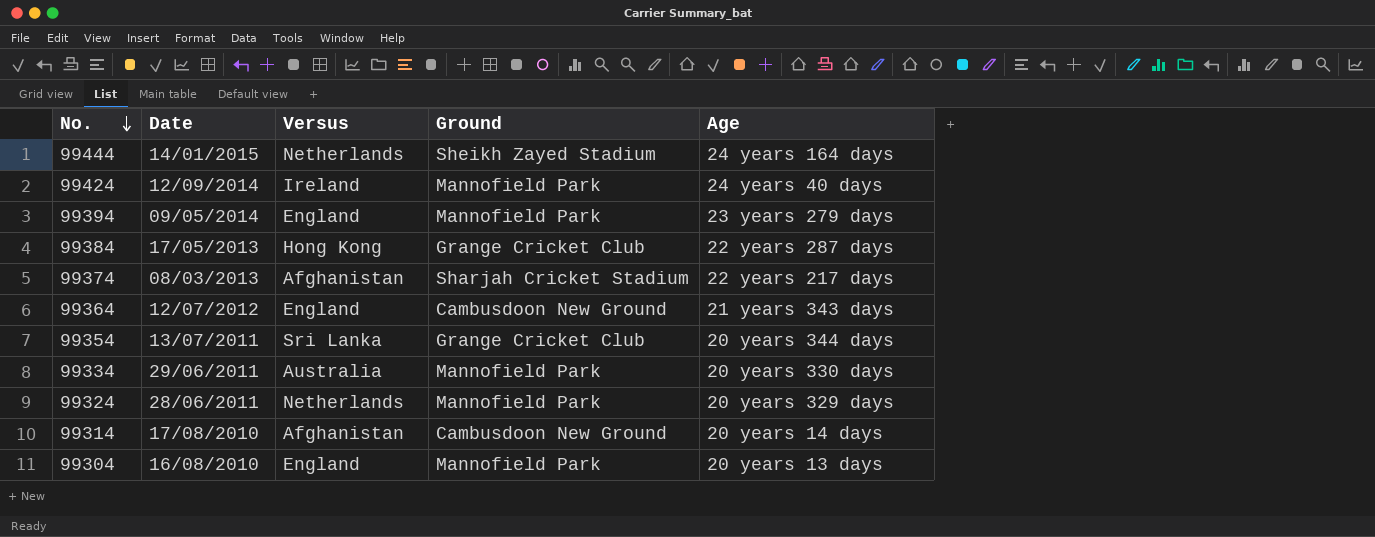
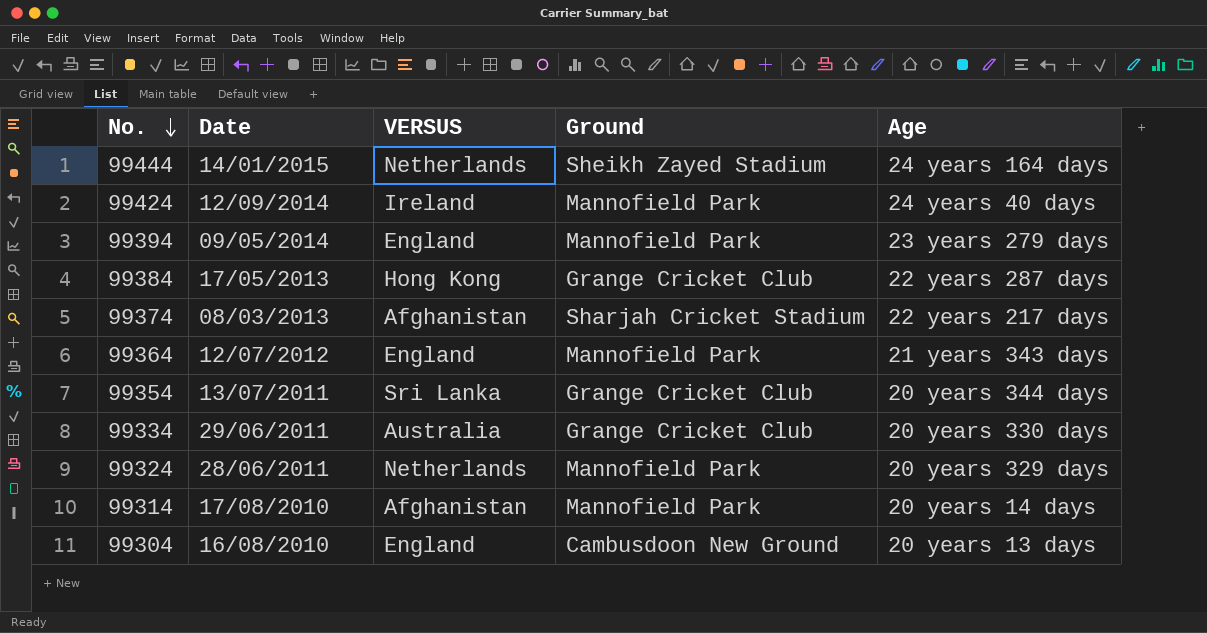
column name: Versus -> VERSUS
99364 | Ground: Cambusdoon New Ground -> Mannofield Park
99334 | Ground: Mannofield Park -> Grange Cricket Club
99314 | Ground: Cambusdoon New Ground -> Mannofield Park
99304 | Ground: Mannofield Park -> Cambusdoon New Ground

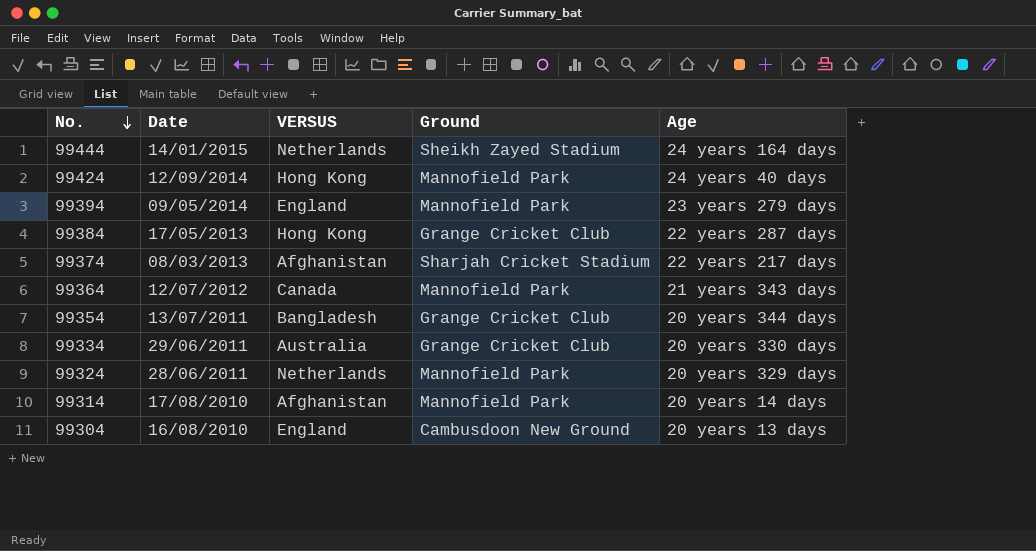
99424 | VERSUS: Ireland -> Hong Kong
99364 | VERSUS: England -> Canada
99354 | VERSUS: Sri Lanka -> Bangladesh

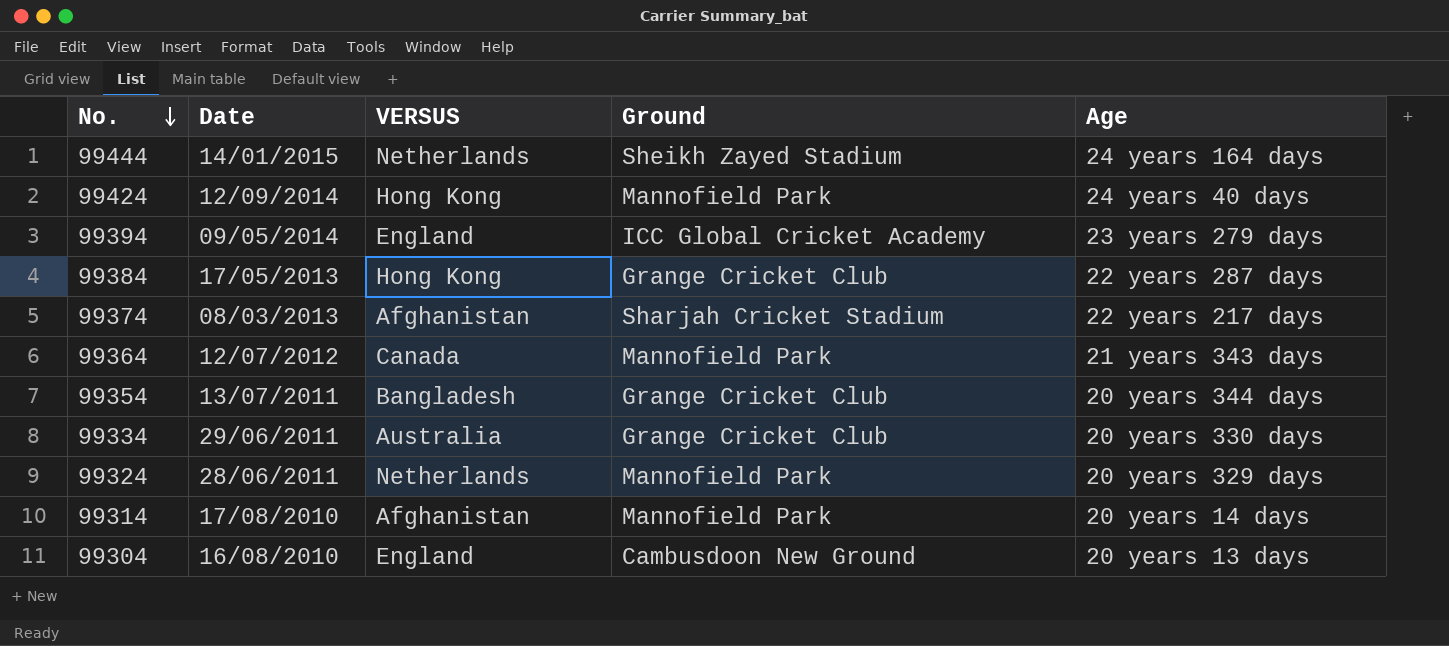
99394 | Ground: Mannofield Park -> ICC Global Cricket Academy

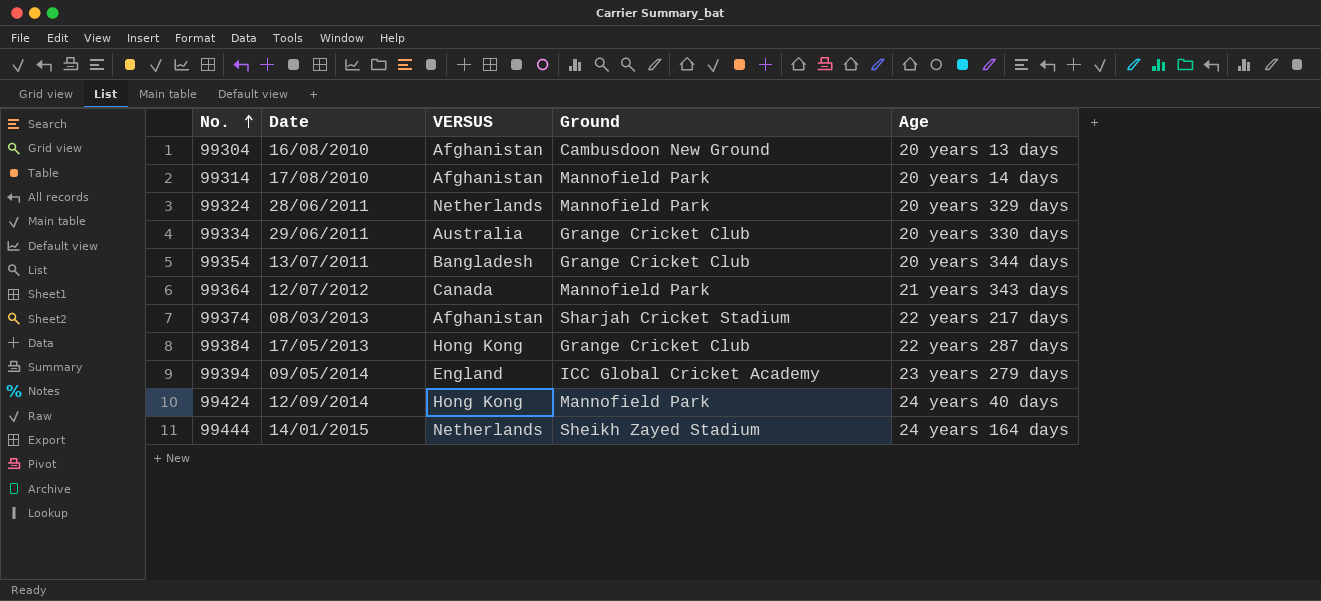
row order: No. descending -> No. ascending
99304 | VERSUS: England -> Afghanistan

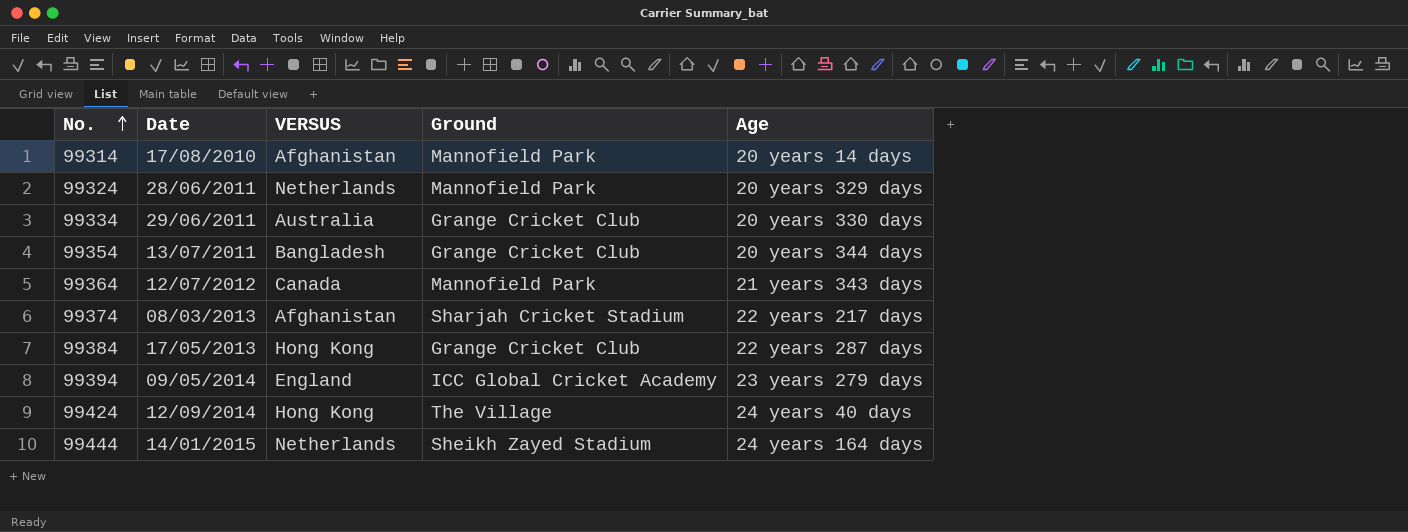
row 99304: 16/08/2010 | Afghanistan | Cambusdoon New Ground | 20 years 13 days -> none
99424 | Ground: Mannofield Park -> The Village

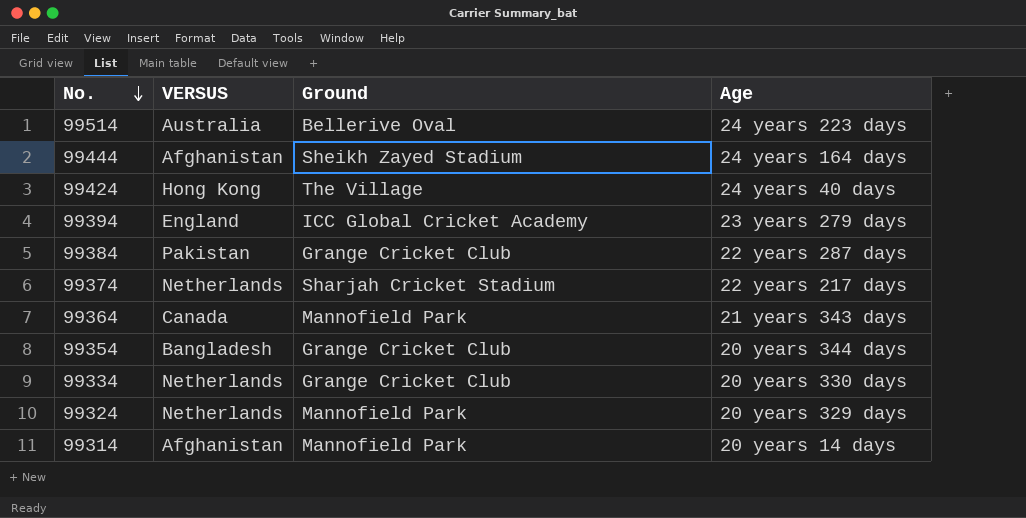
row order: No. ascending -> No. descending
column Date | position: 2 -> none
row 99514: none -> Australia | Bellerive Oval | 24 years 223 days
99444 | VERSUS: Netherlands -> Afghanistan
99384 | VERSUS: Hong Kong -> Pakistan
99374 | VERSUS: Afghanistan -> Netherlands
99334 | VERSUS: Australia -> Netherlands

